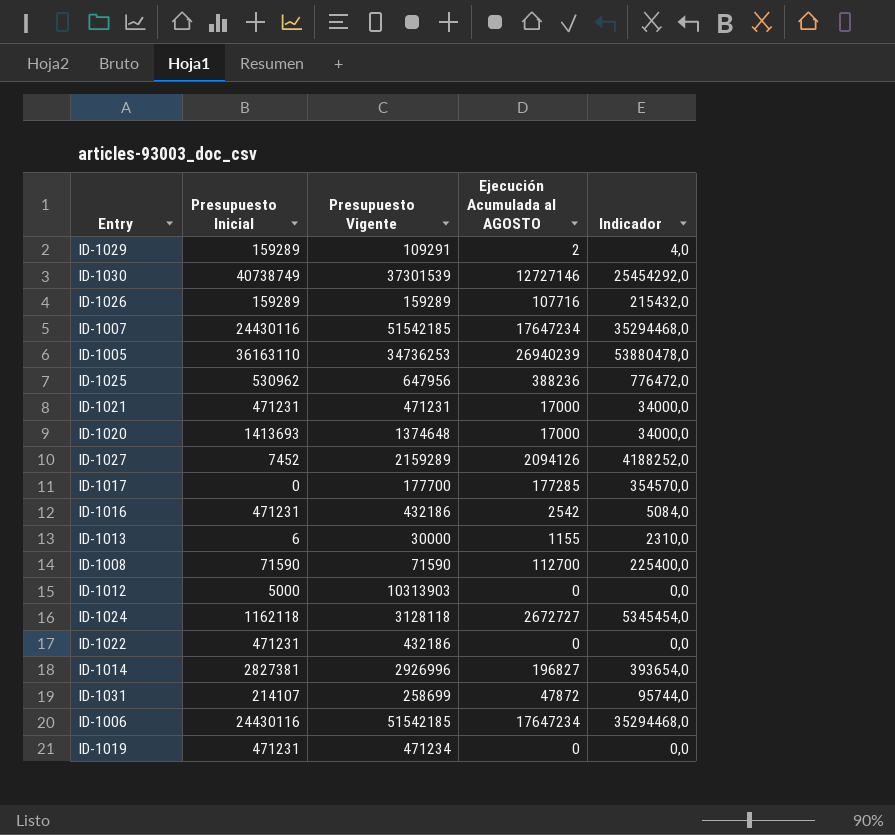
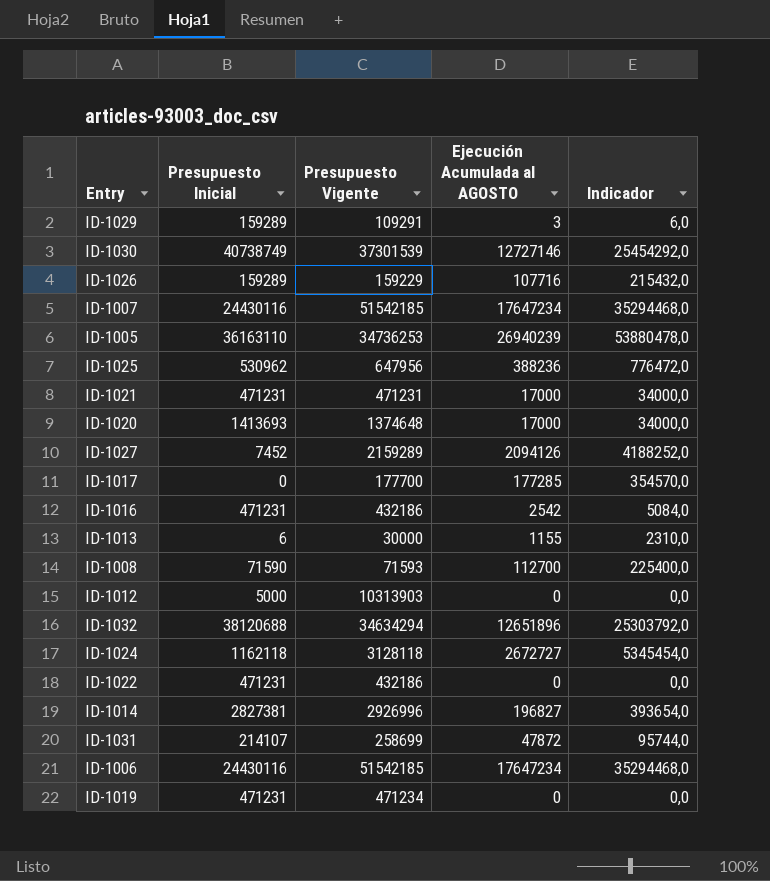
ID-1029 | Ejecución Acumulada al AGOSTO: 2 -> 3
ID-1029 | Indicador: 4,0 -> 6,0
ID-1026 | Presupuesto Vigente: 159289 -> 159229
ID-1008 | Presupuesto Vigente: 71590 -> 71593
row ID-1032: none -> 38120688 | 34634294 | 12651896 | 25303792,0

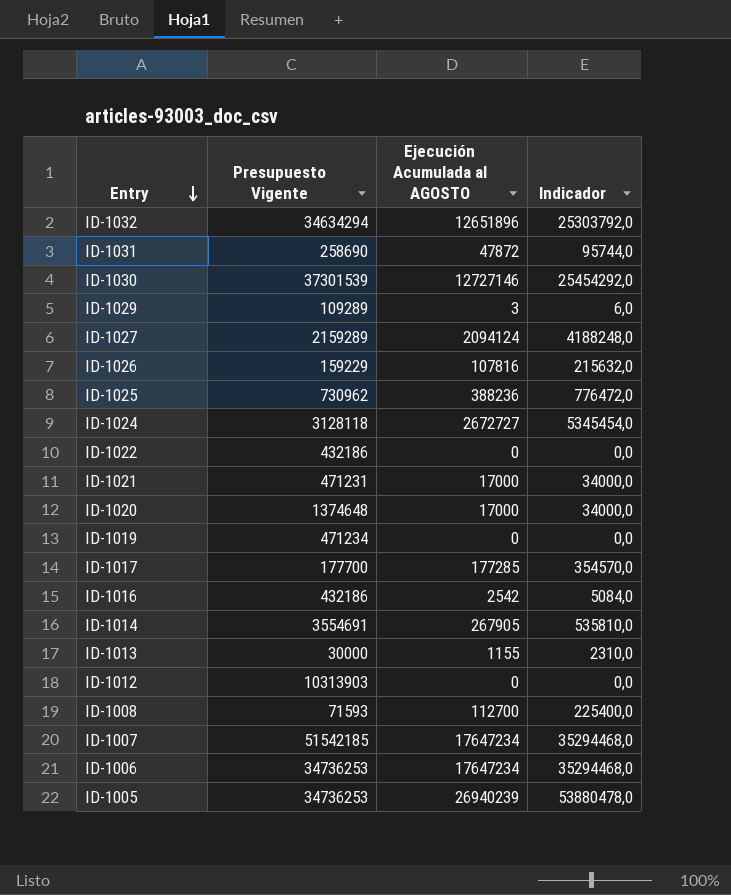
row order: none -> Entry descending
column Presupuesto Inicial | position: 2 -> none
ID-1031 | Presupuesto Vigente: 258699 -> 258690
ID-1029 | Presupuesto Vigente: 109291 -> 109289
ID-1027 | Ejecución Acumulada al AGOSTO: 2094126 -> 2094124
ID-1027 | Indicador: 4188252,0 -> 4188248,0
ID-1026 | Ejecución Acumulada al AGOSTO: 107716 -> 107816
ID-1026 | Indicador: 215432,0 -> 215632,0
ID-1025 | Presupuesto Vigente: 647956 -> 730962
ID-1014 | Presupuesto Vigente: 2926996 -> 3554691
ID-1014 | Ejecución Acumulada al AGOSTO: 196827 -> 267905
ID-1014 | Indicador: 393654,0 -> 535810,0
ID-1006 | Presupuesto Vigente: 51542185 -> 34736253

